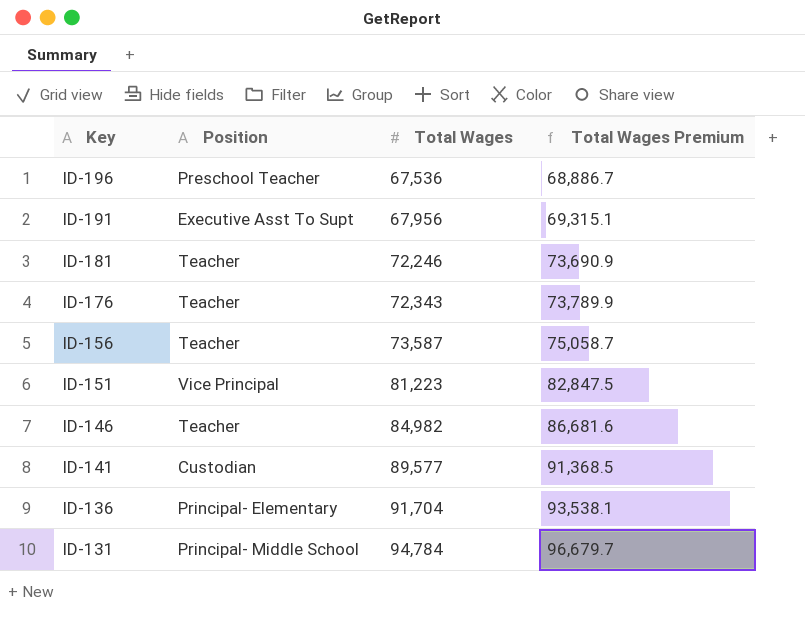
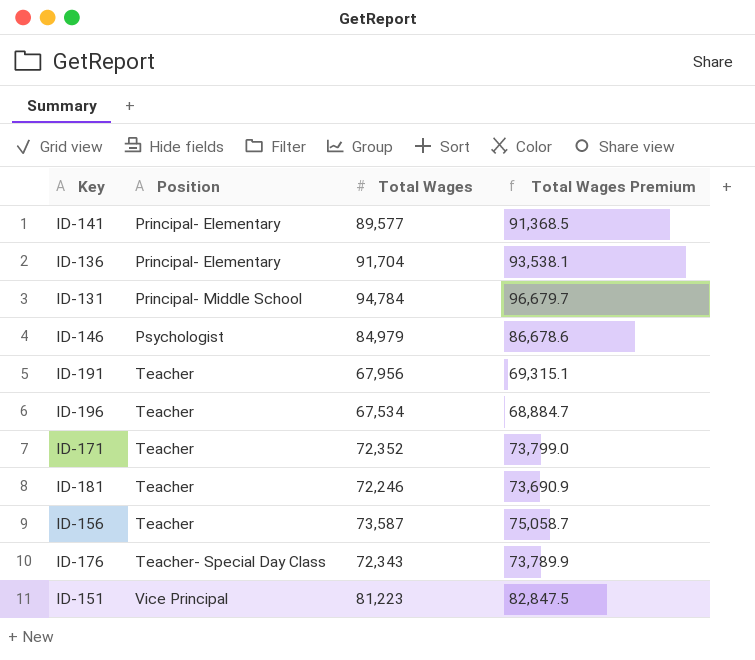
row order: Key descending -> Position ascending
ID-141 | Position: Custodian -> Principal- Elementary
ID-146 | Position: Teacher -> Psychologist
ID-146 | Total Wages: 84,982 -> 84,979
ID-146 | Total Wages Premium: 86,681.6 -> 86,678.6
ID-191 | Position: Executive Asst To Supt -> Teacher
ID-196 | Position: Preschool Teacher -> Teacher
ID-196 | Total Wages: 67,536 -> 67,534
ID-196 | Total Wages Premium: 68,886.7 -> 68,884.7
row ID-171: none -> Teacher | 72,352 | 73,799.0
ID-176 | Position: Teacher -> Teacher- Special Day Class

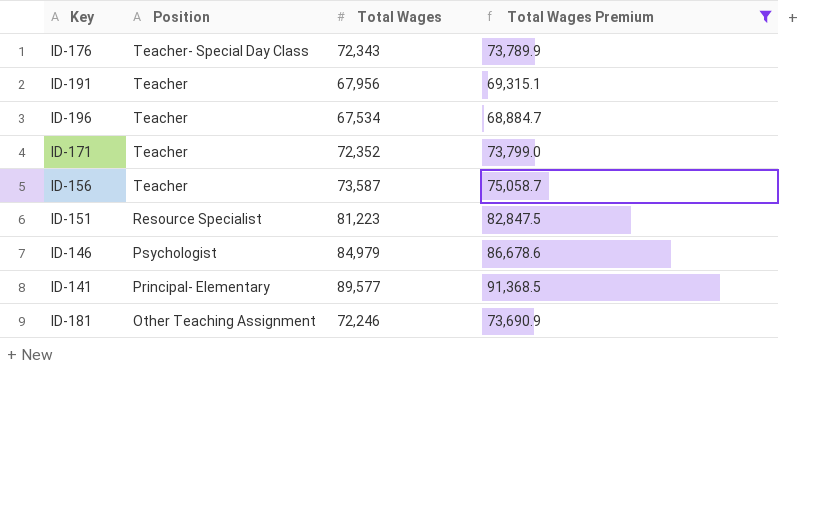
filter: none -> Total Wages Premium <= 91,368.5
row order: Position ascending -> Position descending
ID-151 | Position: Vice Principal -> Resource Specialist
ID-181 | Position: Teacher -> Other Teaching Assignment

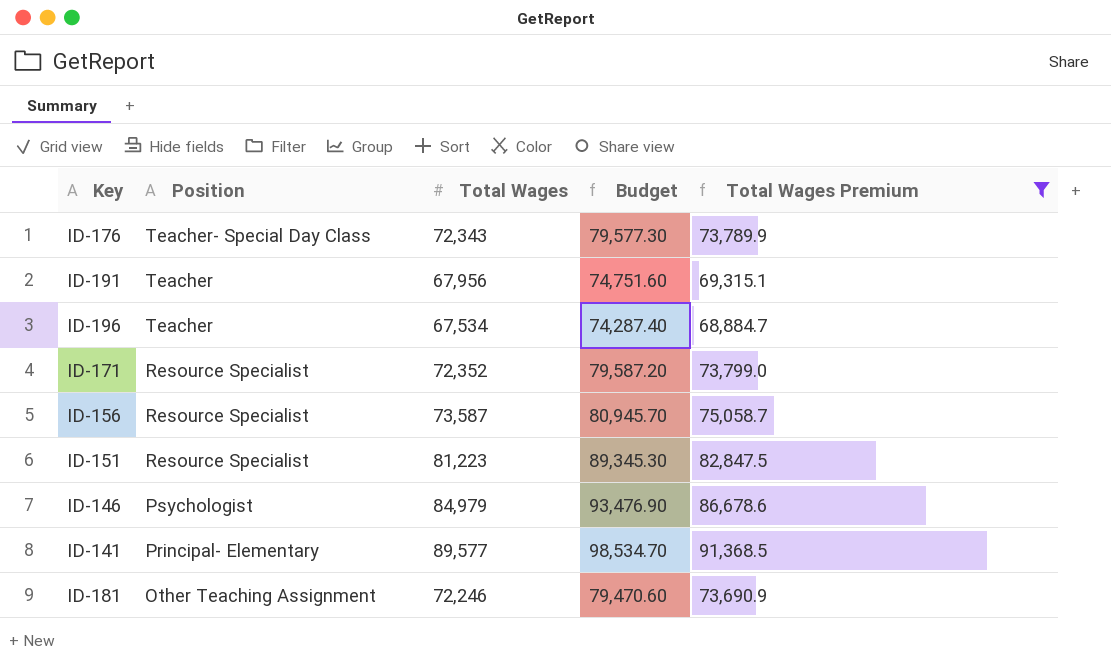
column Budget | formula: none -> [Total Wages] * 1.1
ID-171 | Position: Teacher -> Resource Specialist
ID-156 | Position: Teacher -> Resource Specialist

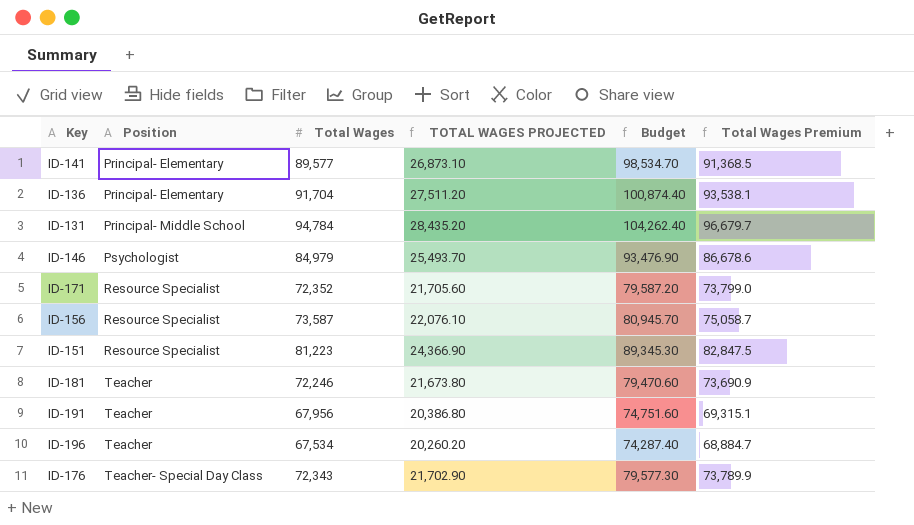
filter: Total Wages Premium <= 91,368.5 -> none
row order: Position descending -> Position ascending
column TOTAL WAGES PROJECTED | formula: none -> [Total Wages] * 0.3
ID-181 | Position: Other Teaching Assignment -> Teacher

